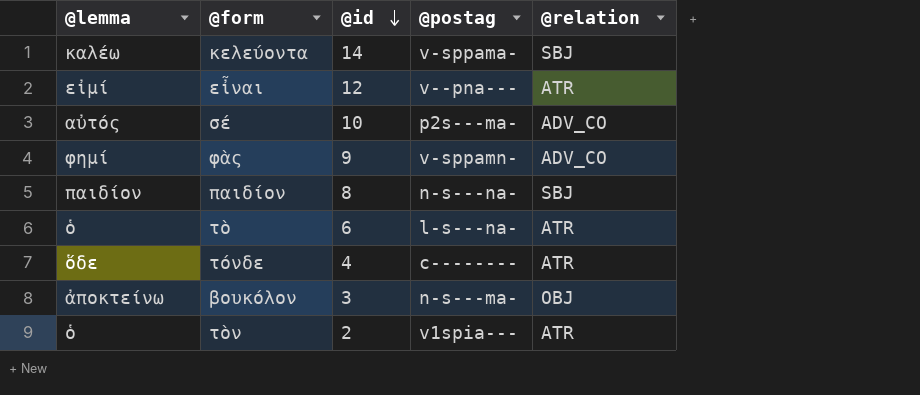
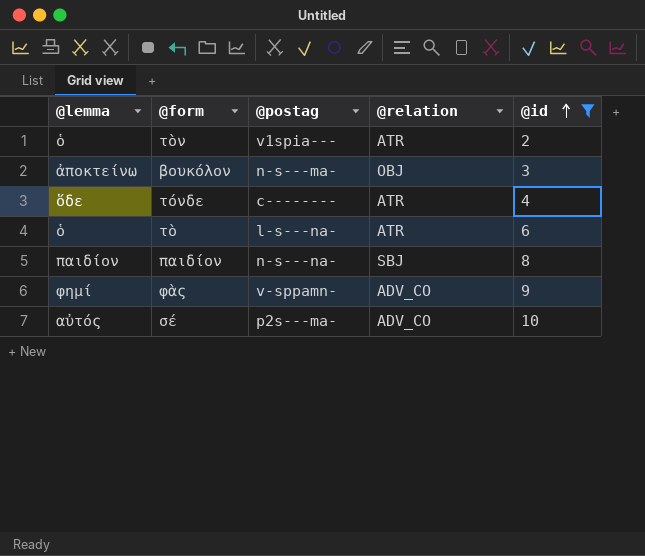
filter: none -> @id <= 10
row order: @id descending -> @id ascending
column @id | position: 3 -> 5

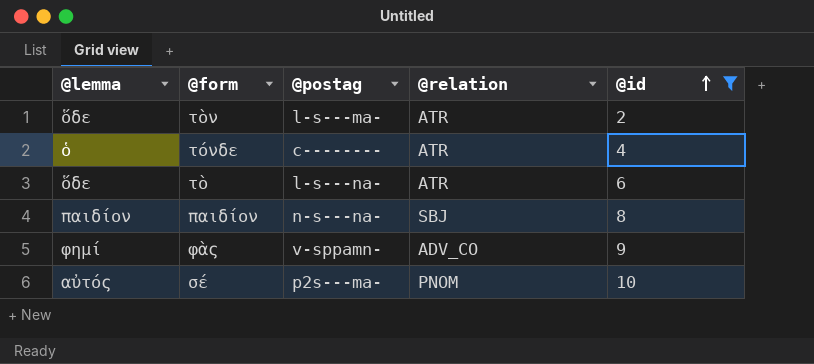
row βουκόλον: ἀποκτείνω | n-s---ma- | OBJ | 3 -> none
τὸν | @lemma: ὁ -> ὅδε
τὸν | @postag: v1spia--- -> l-s---ma-
τόνδε | @lemma: ὅδε -> ὁ
τὸ | @lemma: ὁ -> ὅδε
σέ | @relation: ADV_CO -> PNOM

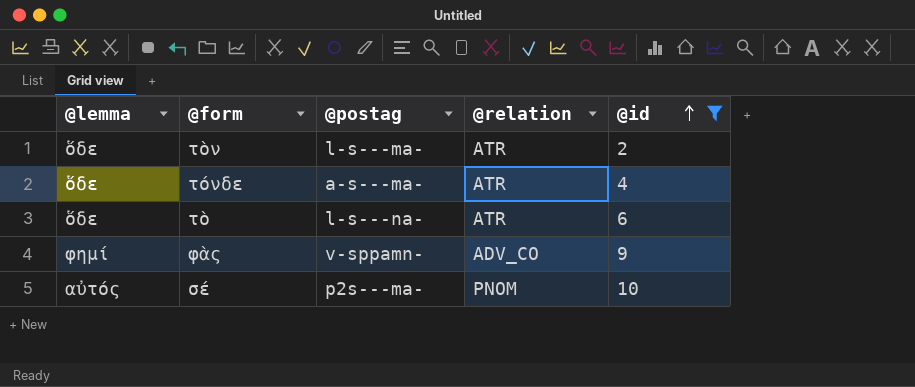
row παιδίον: παιδίον | n-s---na- | SBJ | 8 -> none
τόνδε | @lemma: ὁ -> ὅδε
τόνδε | @postag: c-------- -> a-s---ma-

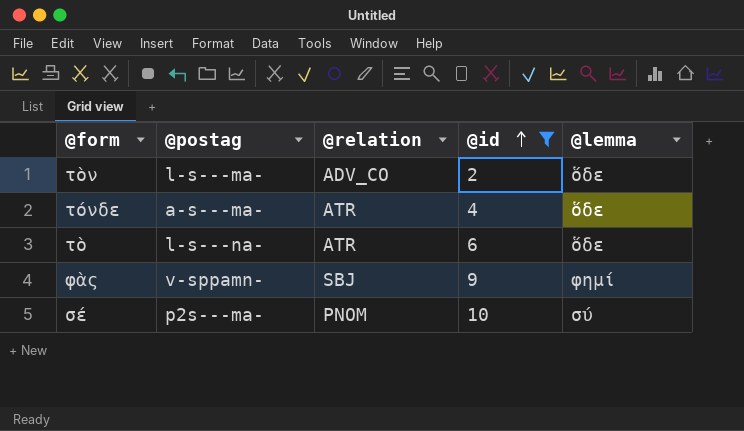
column @lemma | position: 1 -> 5
τὸν | @relation: ATR -> ADV_CO
φὰς | @relation: ADV_CO -> SBJ
σέ | @lemma: αὐτός -> σύ

